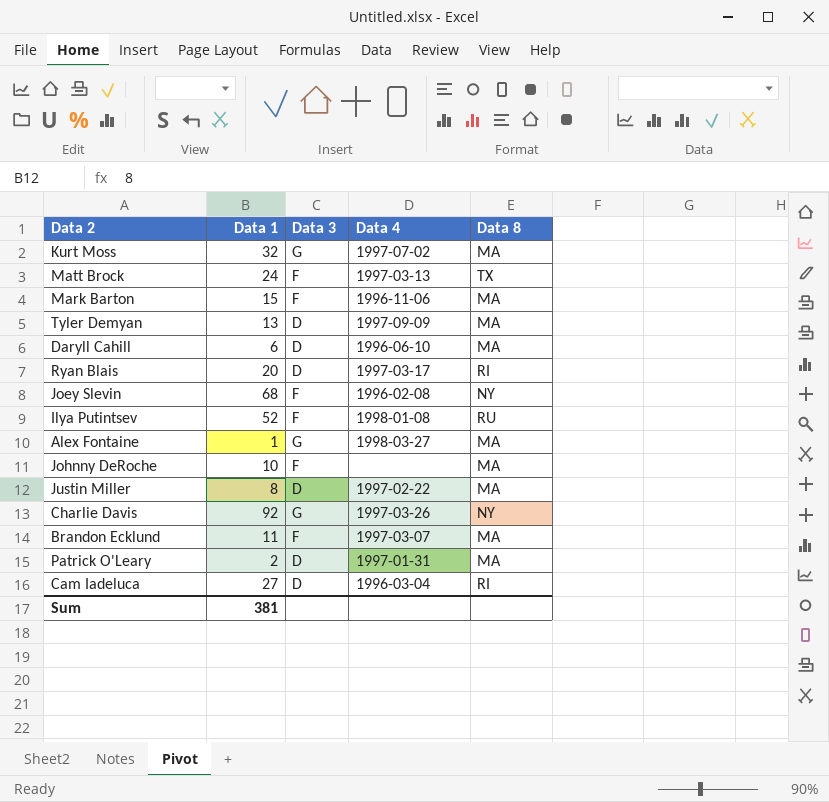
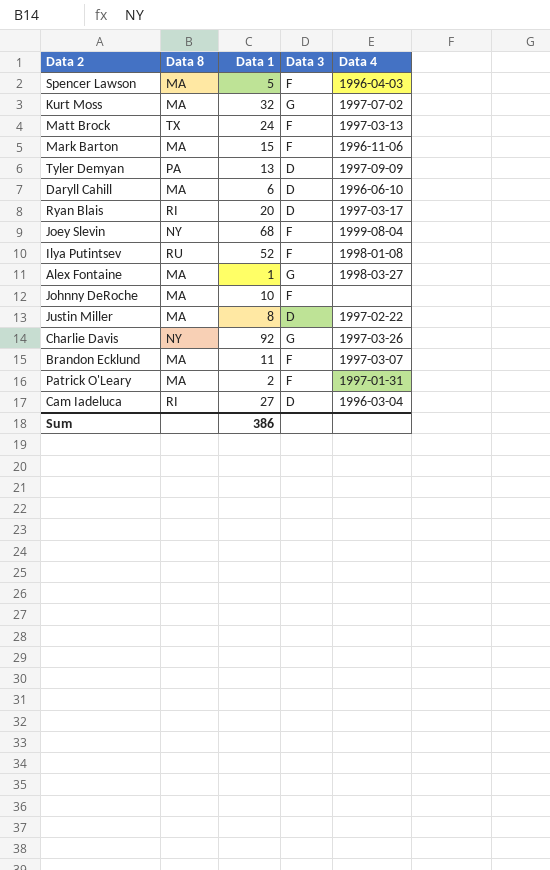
column Data 8 | position: 5 -> 2
row Spencer Lawson: none -> MA | 5 | F | 1996-04-03
Tyler Demyan | Data 8: MA -> PA
Joey Slevin | Data 4: 1996-02-08 -> 1999-08-04
Patrick O'Leary | Data 3: D -> F
Sum | Data 1: 381 -> 386

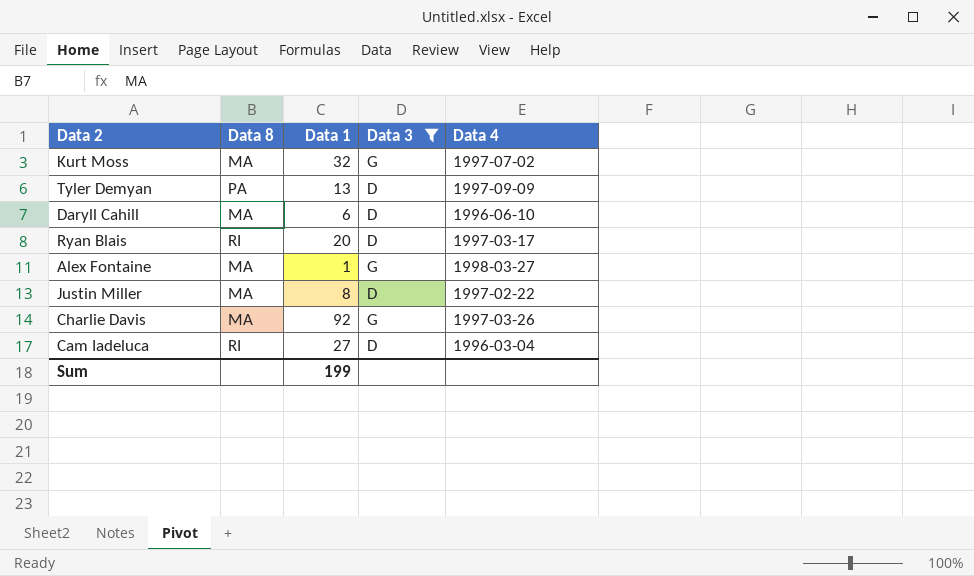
filter: none -> Data 3 != F
Charlie Davis | Data 8: NY -> MA
Sum | Data 1: 386 -> 199

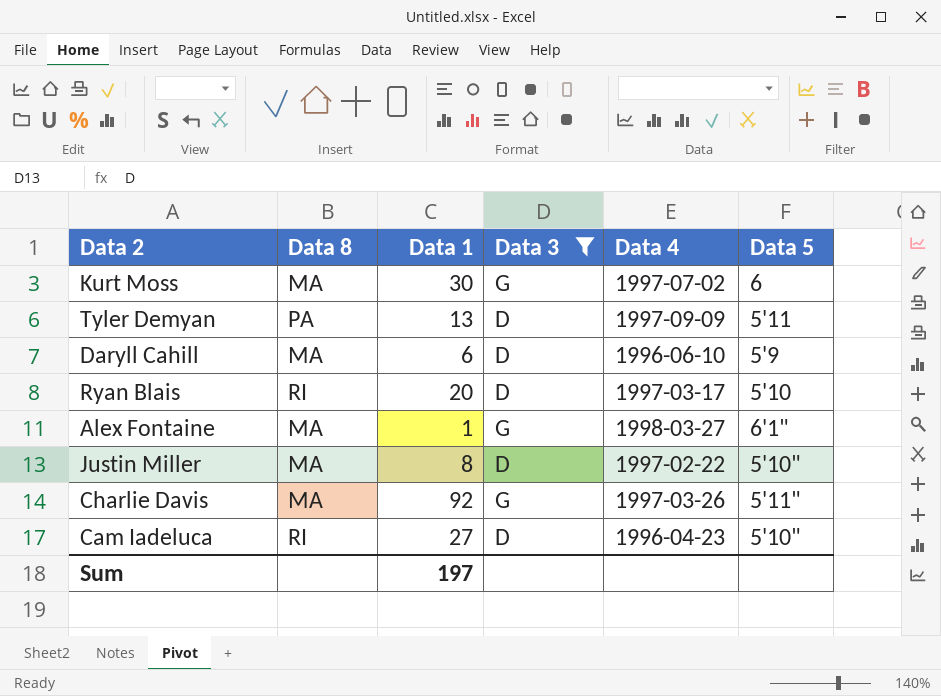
column Data 5 | position: none -> 6
Kurt Moss | Data 1: 32 -> 30
Cam Iadeluca | Data 4: 1996-03-04 -> 1996-04-23
Sum | Data 1: 199 -> 197

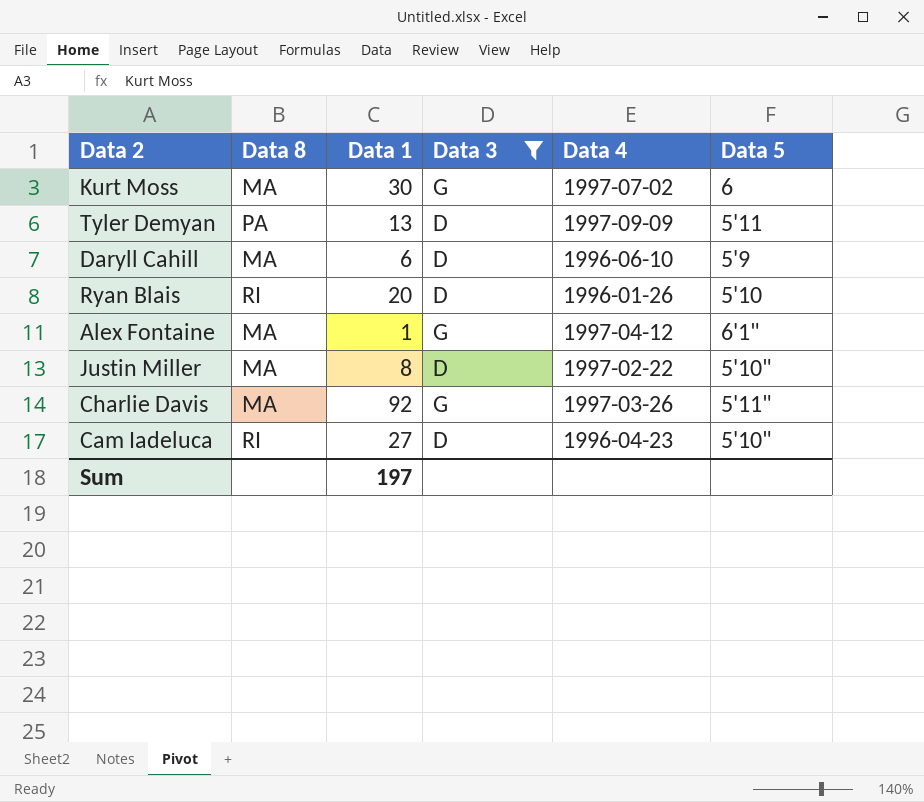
Ryan Blais | Data 4: 1997-03-17 -> 1996-01-26
Alex Fontaine | Data 4: 1998-03-27 -> 1997-04-12

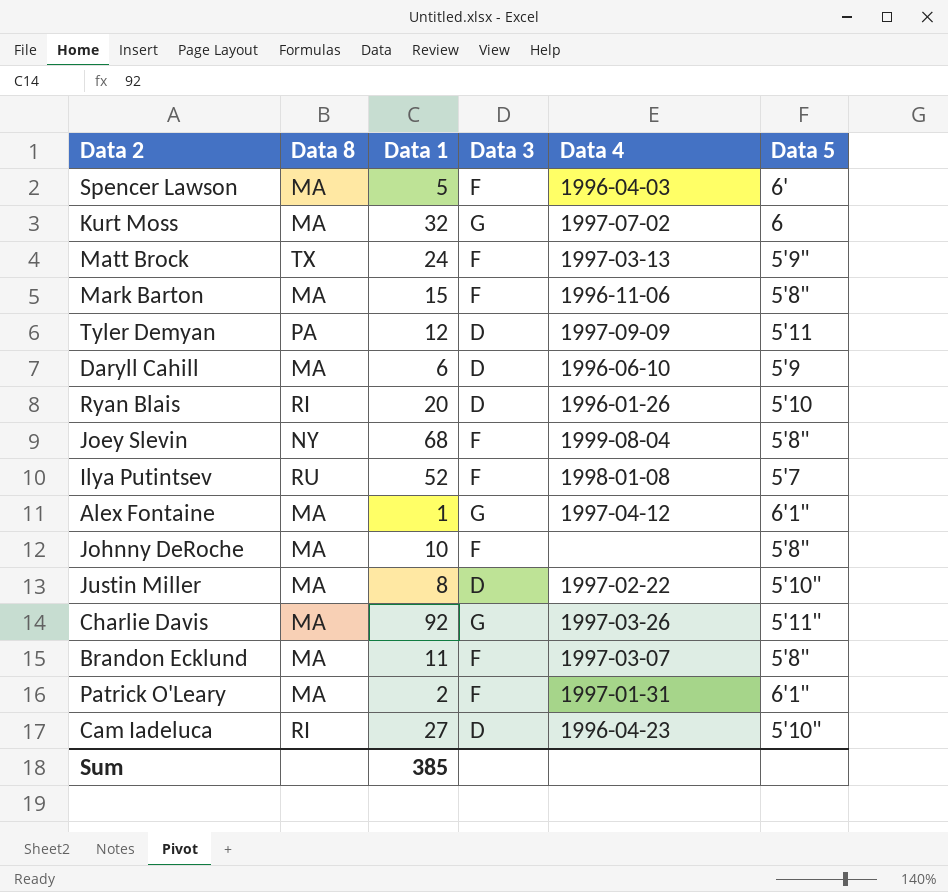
filter: Data 3 != F -> none
Kurt Moss | Data 1: 30 -> 32
Tyler Demyan | Data 1: 13 -> 12
Sum | Data 1: 197 -> 385

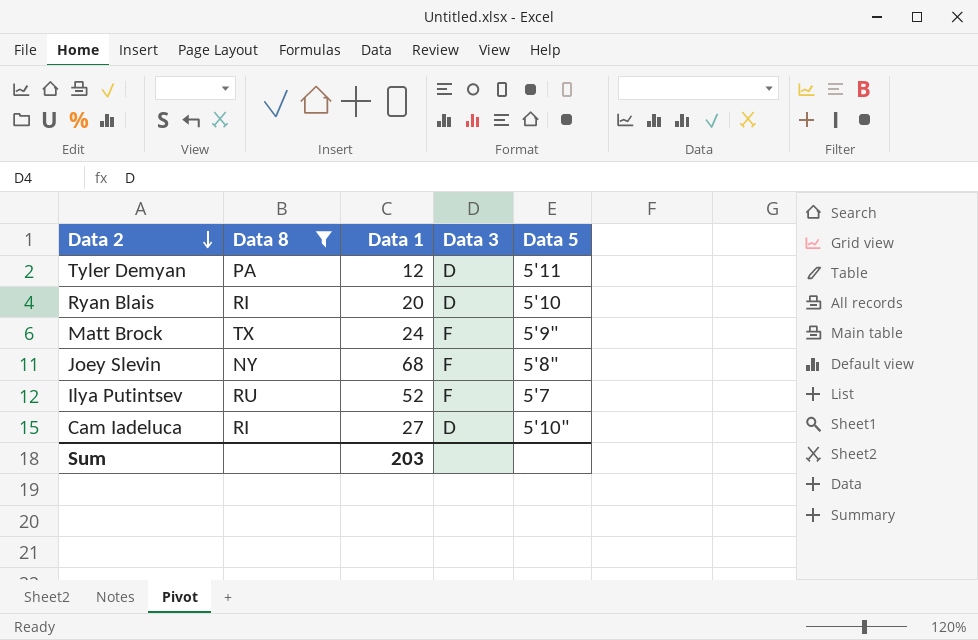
filter: none -> Data 8 != MA
row order: none -> Data 2 descending
column Data 4 | position: 5 -> none
Sum | Data 1: 385 -> 203

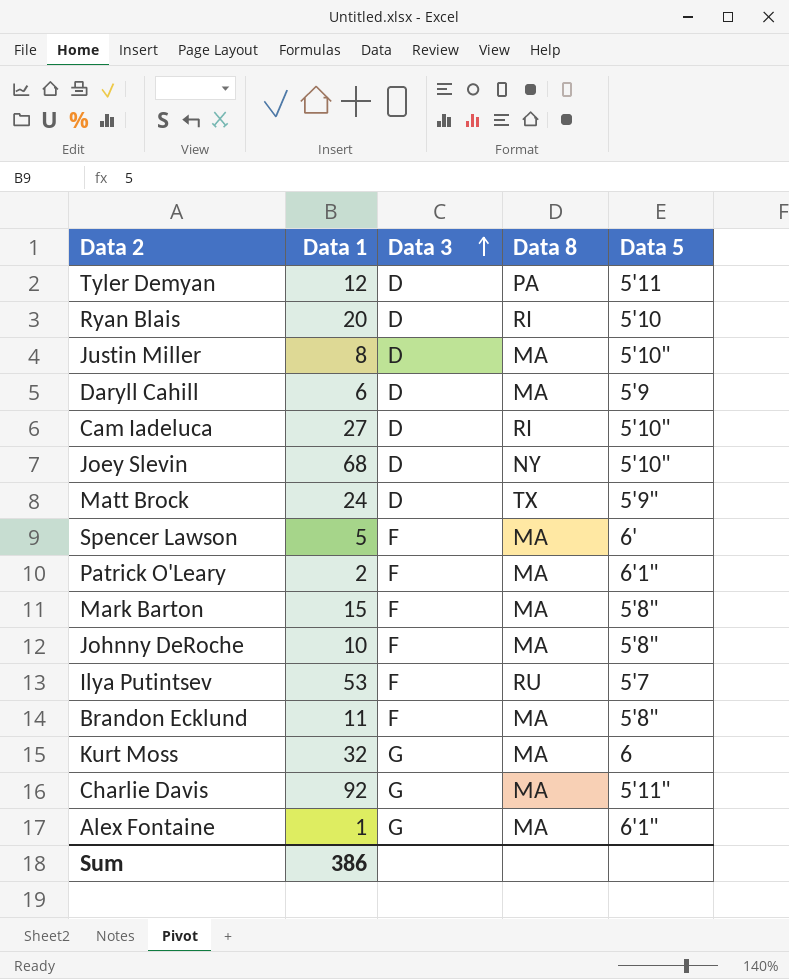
filter: Data 8 != MA -> none
row order: Data 2 descending -> Data 3 ascending
column Data 8 | position: 2 -> 4
Joey Slevin | Data 3: F -> D
Joey Slevin | Data 5: 5'8" -> 5'10"
Matt Brock | Data 3: F -> D
Ilya Putintsev | Data 1: 52 -> 53
Sum | Data 1: 203 -> 386

